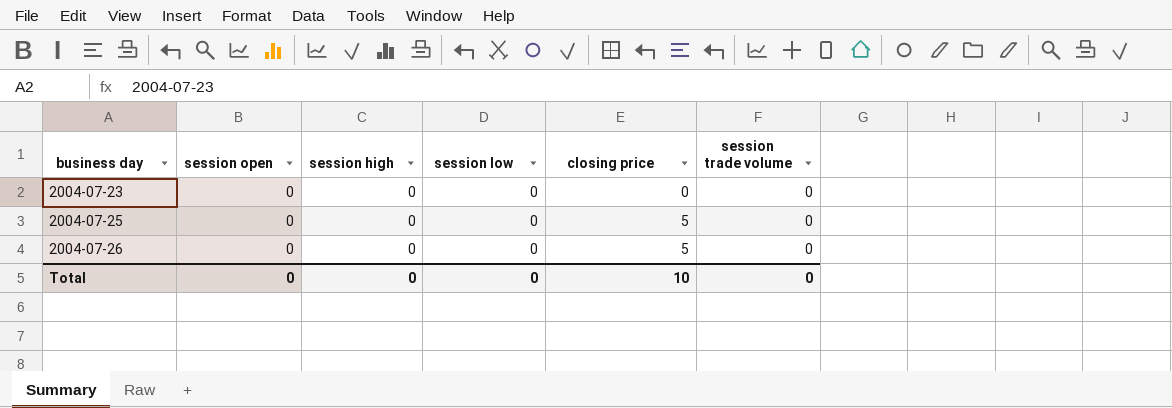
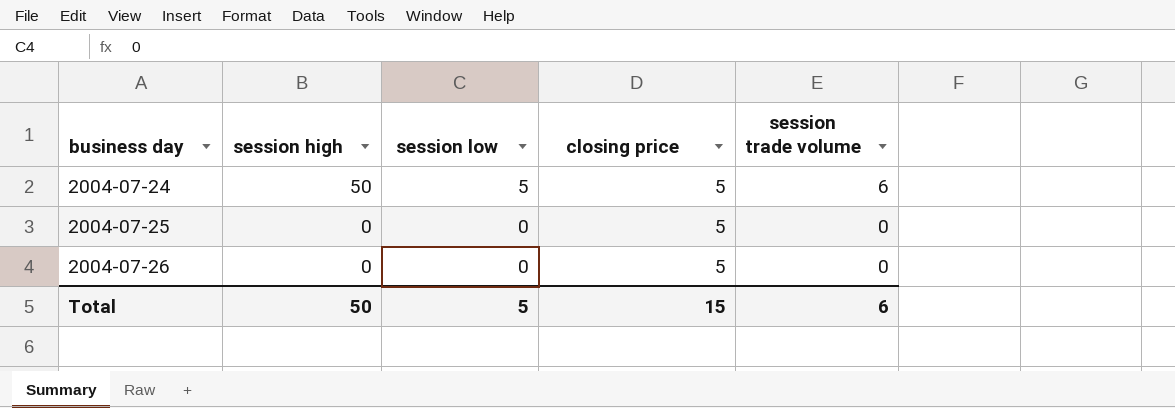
column session open | position: 2 -> none
row 2004-07-23: 0 | 0 | 0 | 0 | 0 -> none
row 2004-07-24: none -> 50 | 5 | 5 | 6
Total | session high: 0 -> 50
Total | session low: 0 -> 5
Total | closing price: 10 -> 15
Total | session trade volume: 0 -> 6

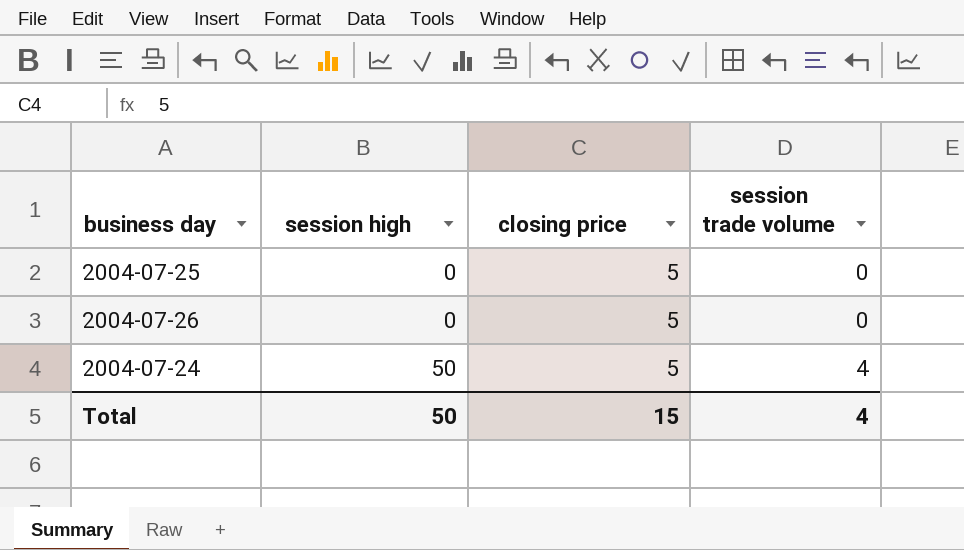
row order: business day ascending -> session high ascending
column session low | position: 3 -> none
2004-07-24 | session trade volume: 6 -> 4
Total | session trade volume: 6 -> 4

